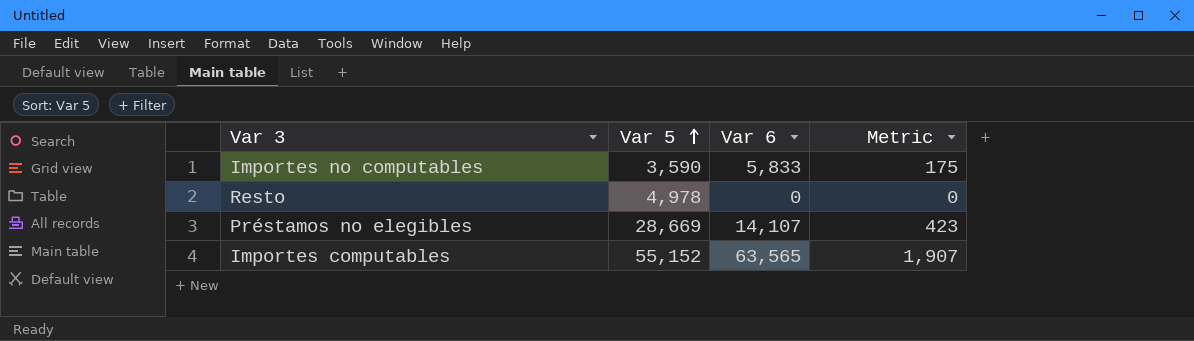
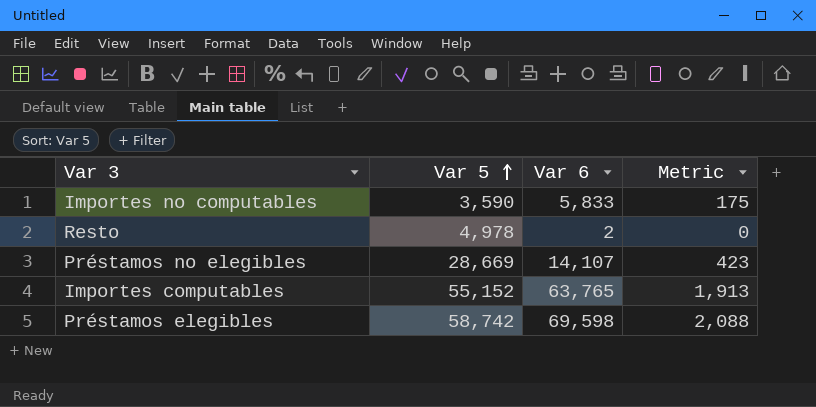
Resto | Var 6: 0 -> 2
Importes computables | Var 6: 63,565 -> 63,765
Importes computables | Metric: 1,907 -> 1,913
row Préstamos elegibles: none -> 58,742 | 69,598 | 2,088

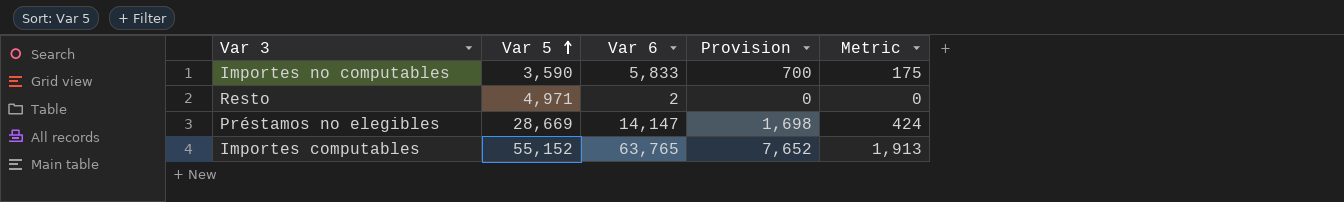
column Provision | formula: none -> [Var 6] * 0.12
row Préstamos elegibles: 58,742 | 69,598 | 2,088 -> none
Resto | Var 5: 4,978 -> 4,971
Préstamos no elegibles | Var 6: 14,107 -> 14,147
Préstamos no elegibles | Metric: 423 -> 424

